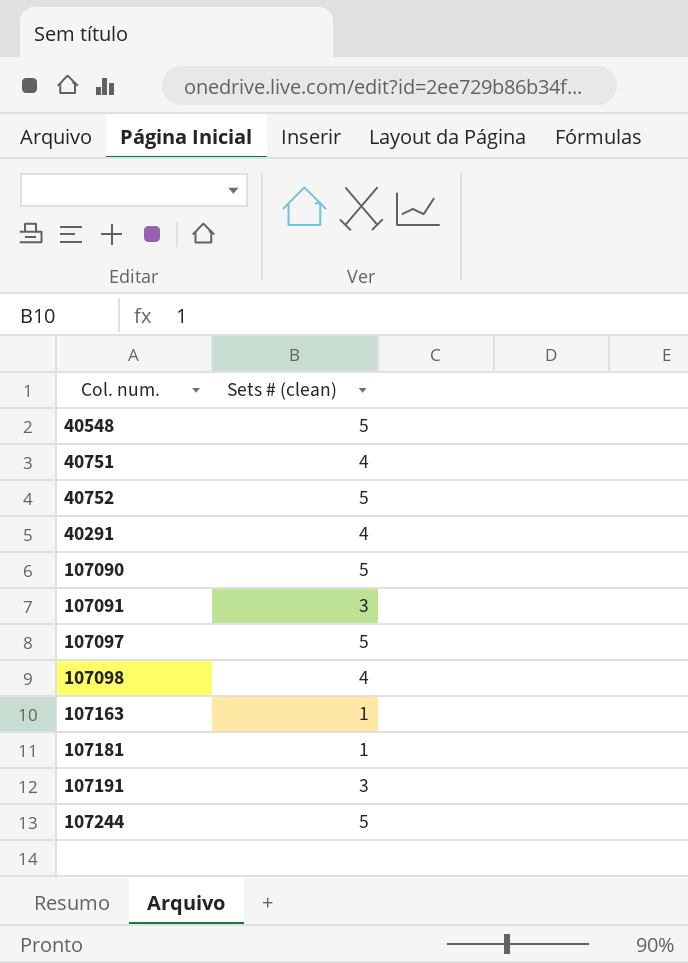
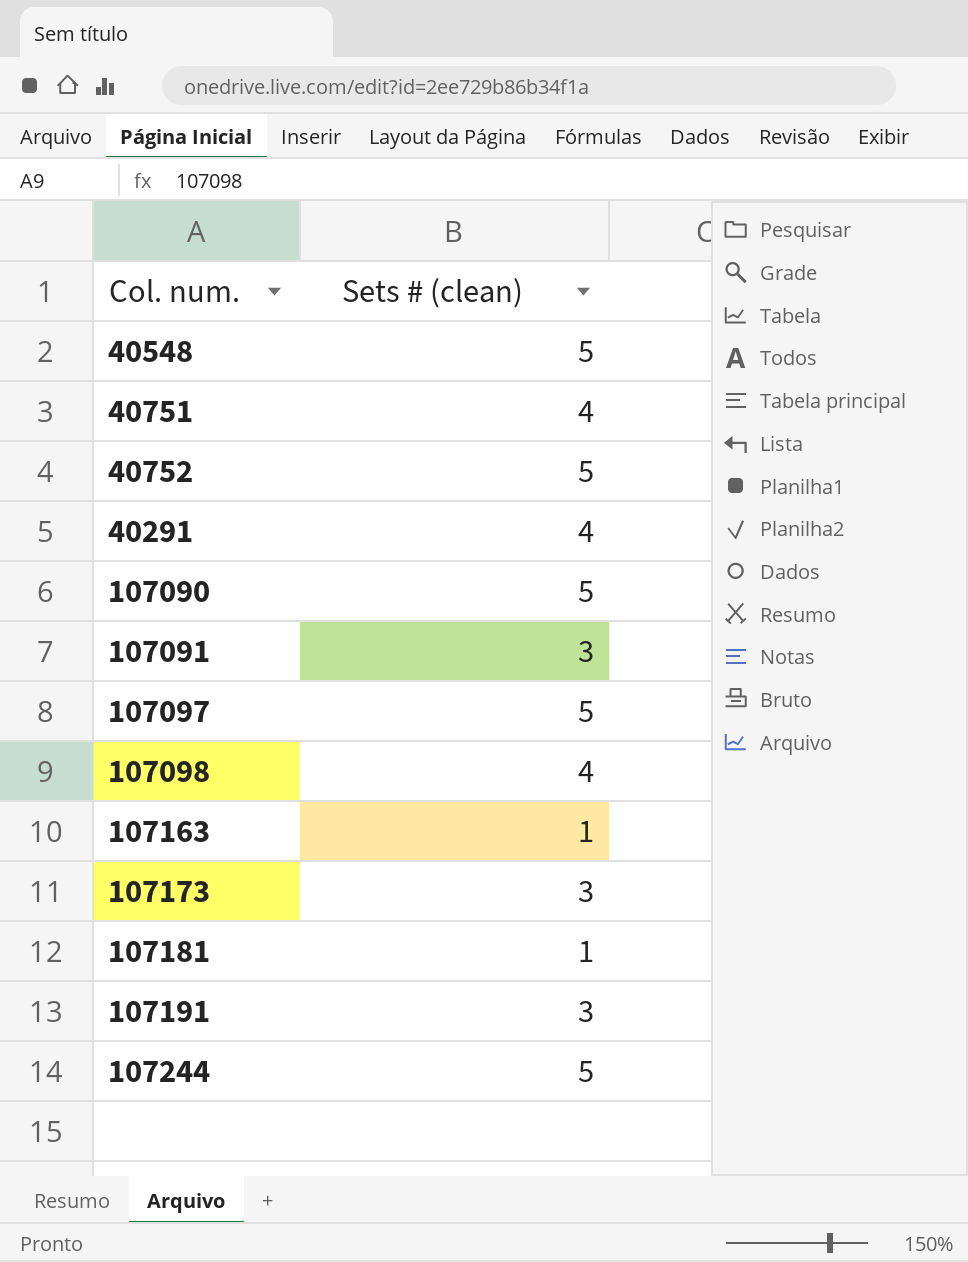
row 107173: none -> 3

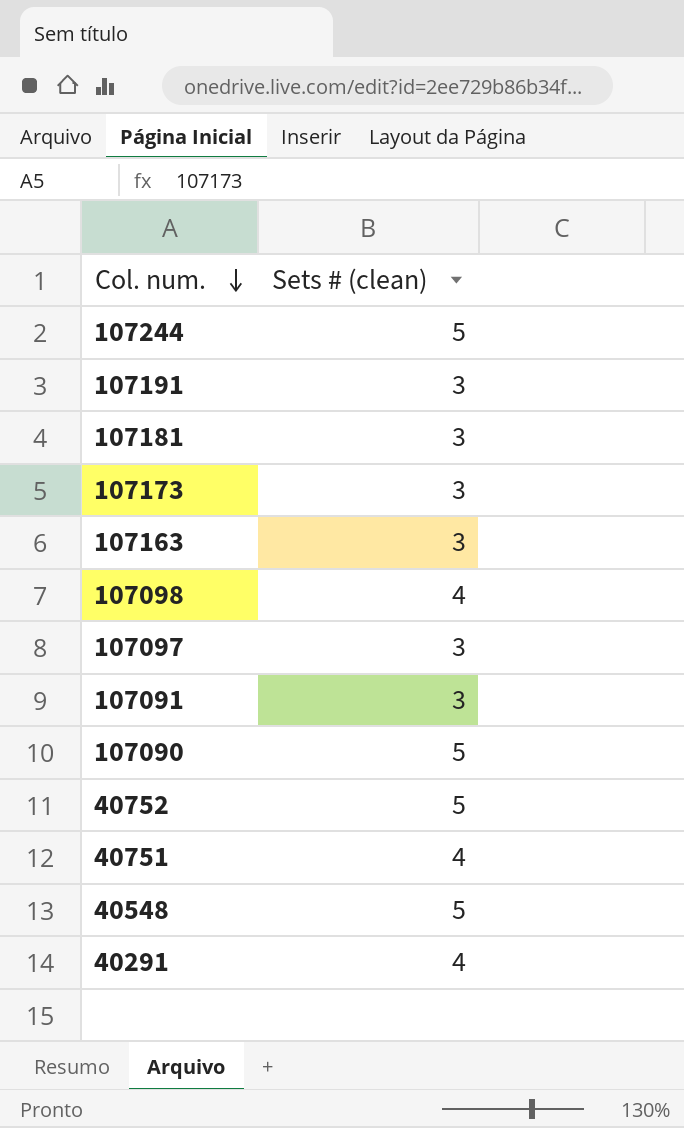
row order: none -> Col. num. descending
107181 | Sets # (clean): 1 -> 3
107163 | Sets # (clean): 1 -> 3
107097 | Sets # (clean): 5 -> 3

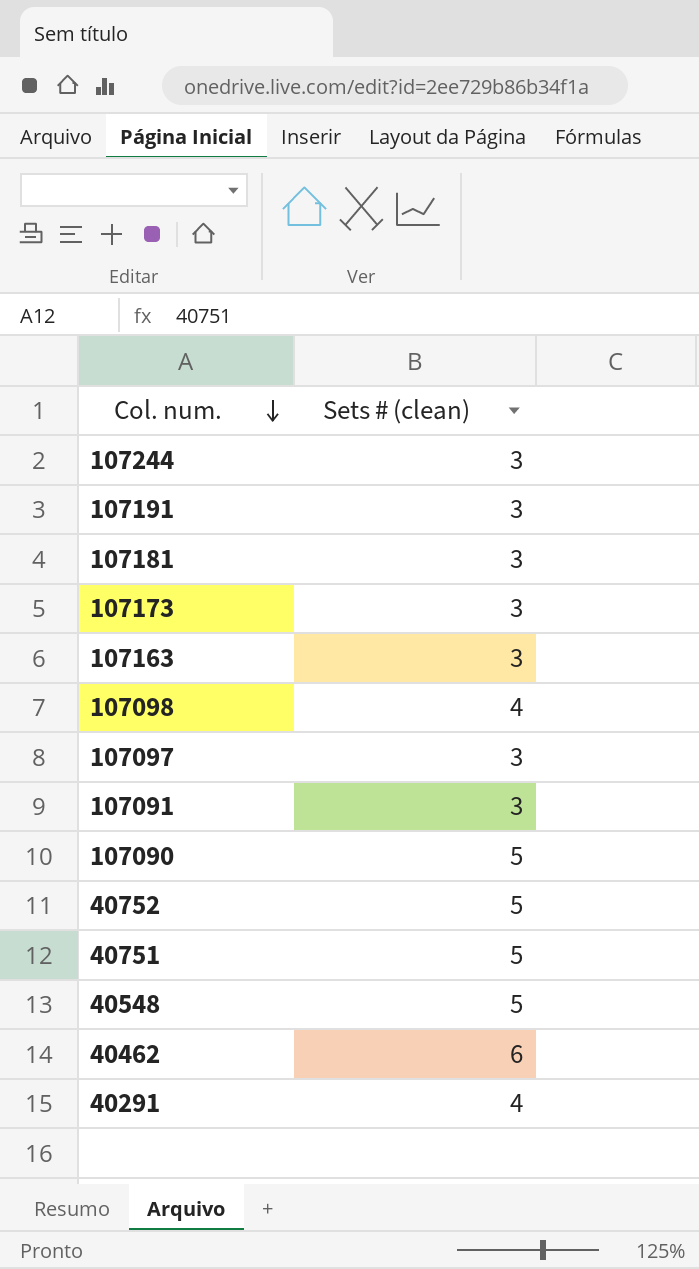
107244 | Sets # (clean): 5 -> 3
40751 | Sets # (clean): 4 -> 5
row 40462: none -> 6

